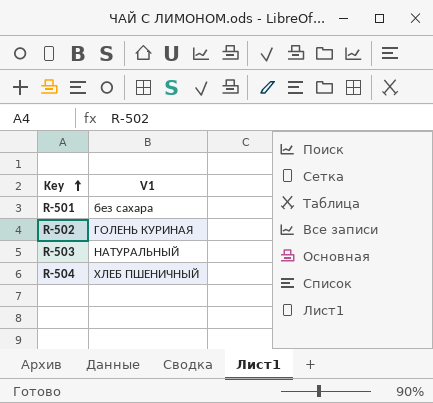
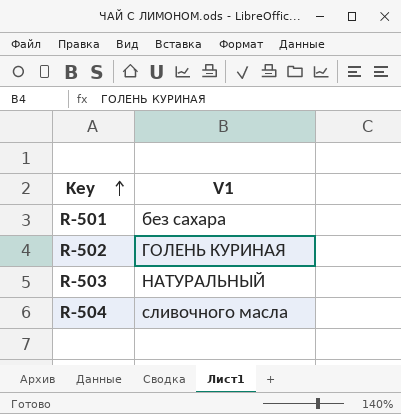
R-504 | V1: ХЛЕБ ПШЕНИЧНЫЙ -> сливочного масла

